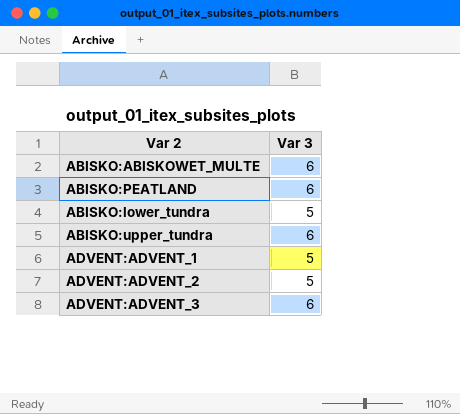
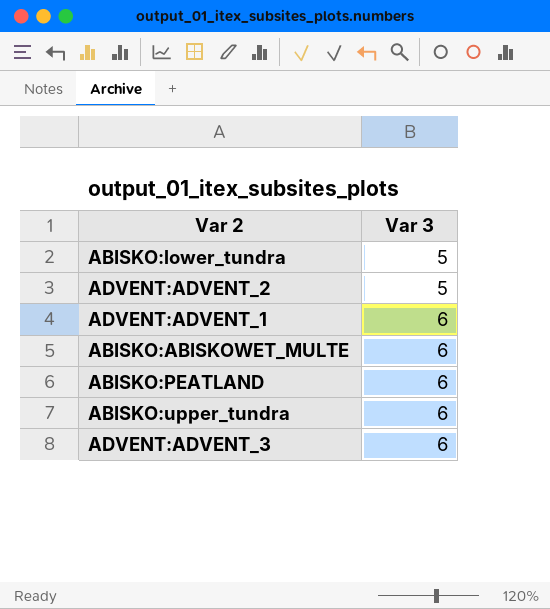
row order: none -> Var 3 ascending
ADVENT:ADVENT_1 | Var 3: 5 -> 6

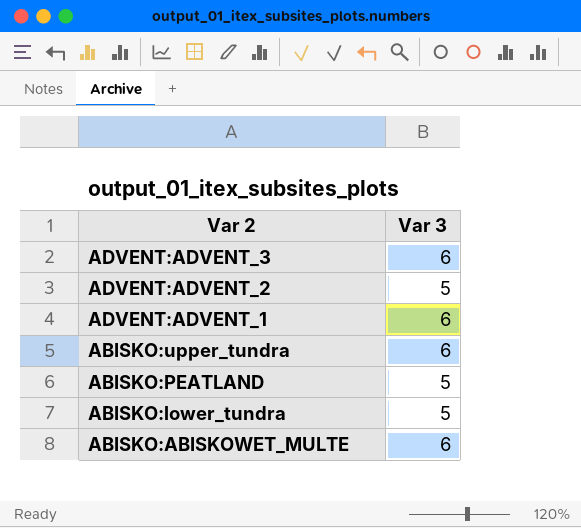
row order: Var 3 ascending -> Var 2 descending
ABISKO:PEATLAND | Var 3: 6 -> 5

